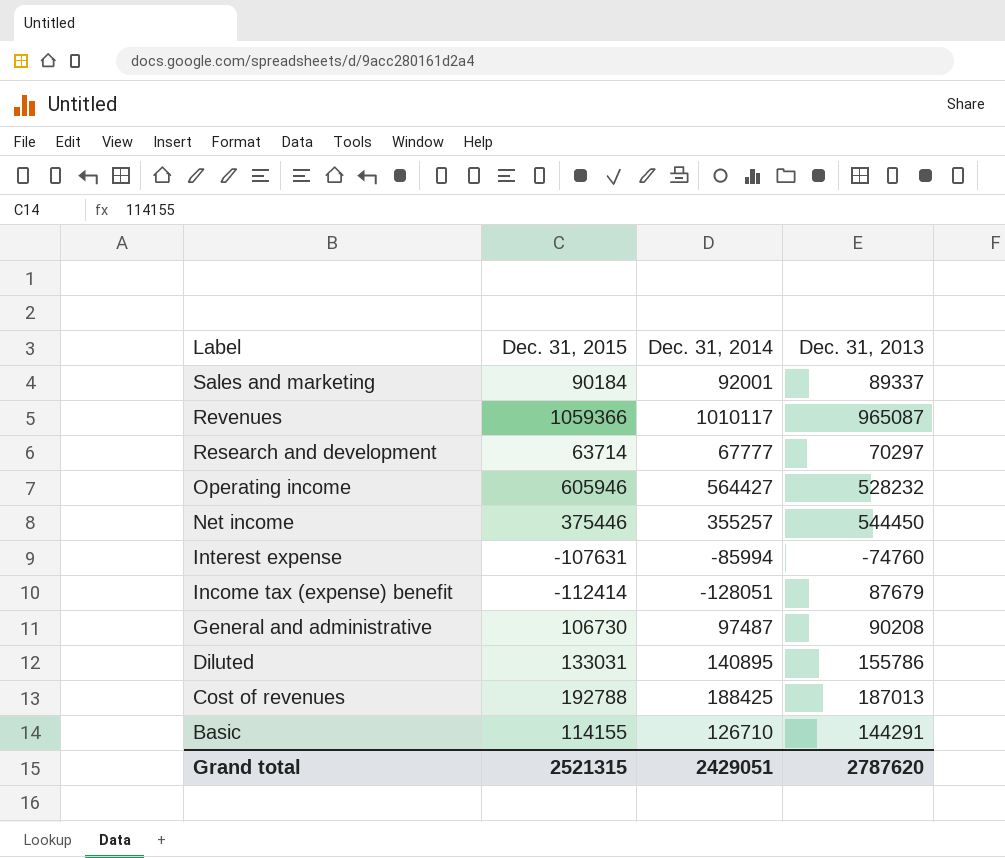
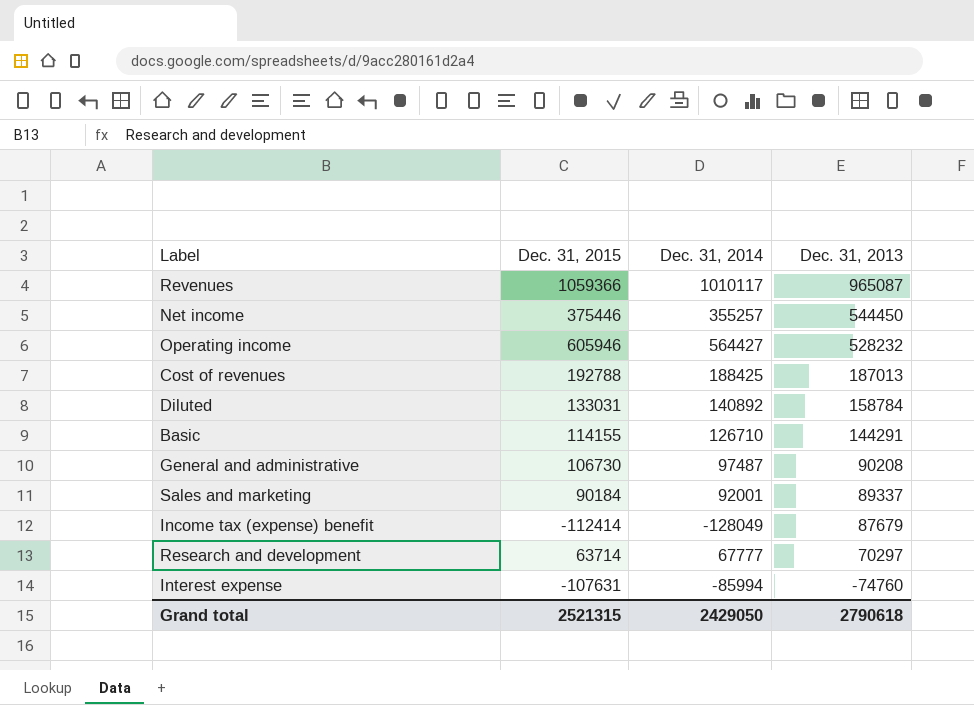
row order: Label descending -> Dec. 31, 2013 descending
Diluted | Dec. 31, 2014: 140895 -> 140892
Diluted | Dec. 31, 2013: 155786 -> 158784
Income tax (expense) benefit | Dec. 31, 2014: -128051 -> -128049
Grand total | Dec. 31, 2014: 2429051 -> 2429050
Grand total | Dec. 31, 2013: 2787620 -> 2790618

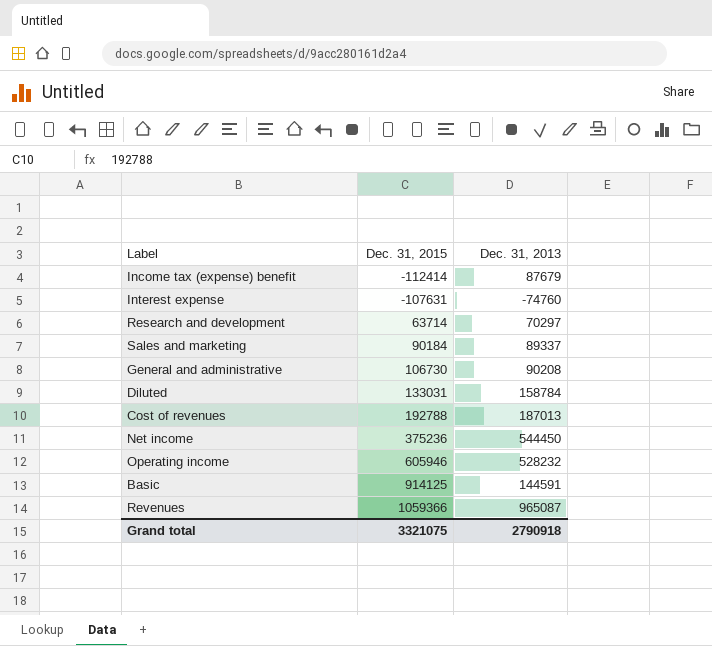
row order: Dec. 31, 2013 descending -> Dec. 31, 2015 ascending
column Dec. 31, 2014 | position: 3 -> none
Net income | Dec. 31, 2015: 375446 -> 375236
Basic | Dec. 31, 2015: 114155 -> 914125
Basic | Dec. 31, 2013: 144291 -> 144591
Grand total | Dec. 31, 2015: 2521315 -> 3321075
Grand total | Dec. 31, 2013: 2790618 -> 2790918

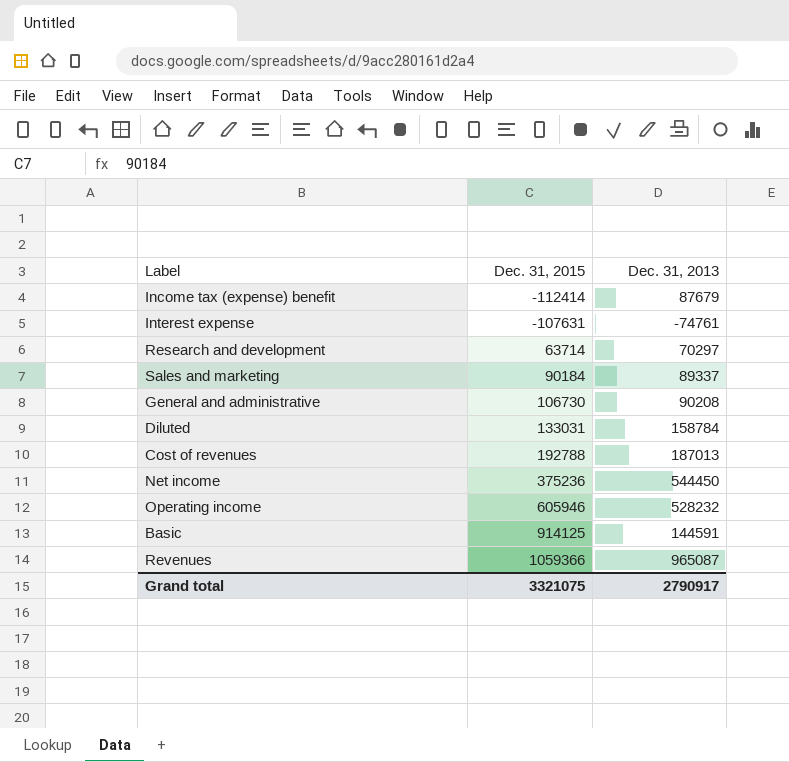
Interest expense | Dec. 31, 2013: -74760 -> -74761
Grand total | Dec. 31, 2013: 2790918 -> 2790917

